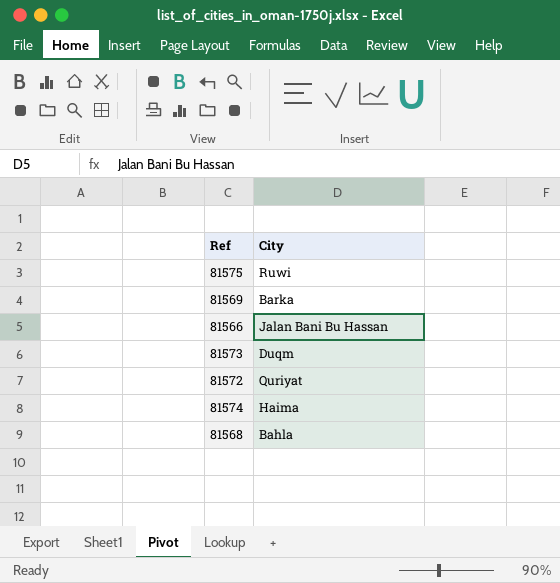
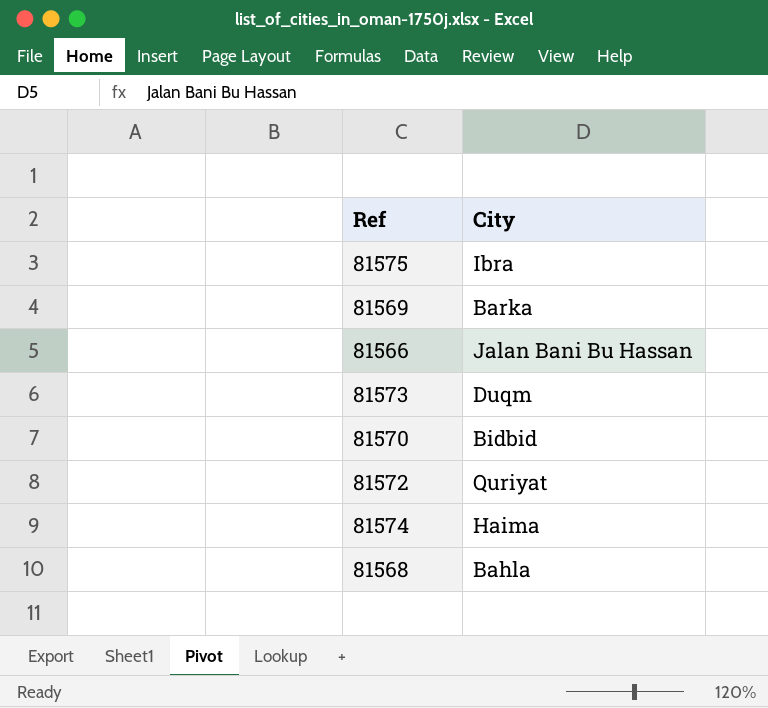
81575 | City: Ruwi -> Ibra
row 81570: none -> Bidbid

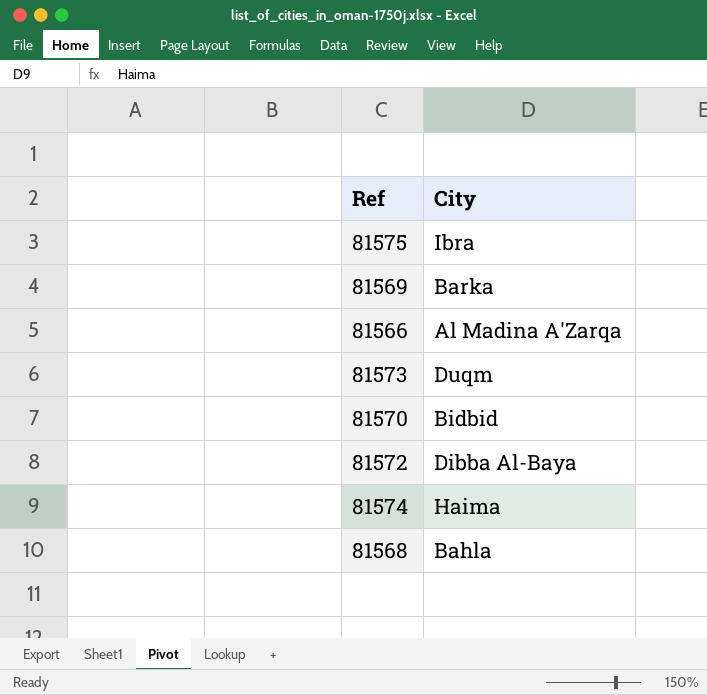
81566 | City: Jalan Bani Bu Hassan -> Al Madina A'Zarqa
81572 | City: Quriyat -> Dibba Al-Baya

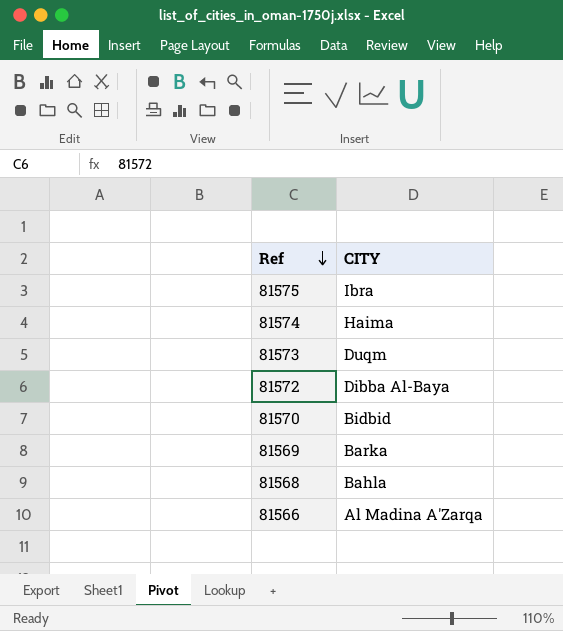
row order: none -> Ref descending
column name: City -> CITY

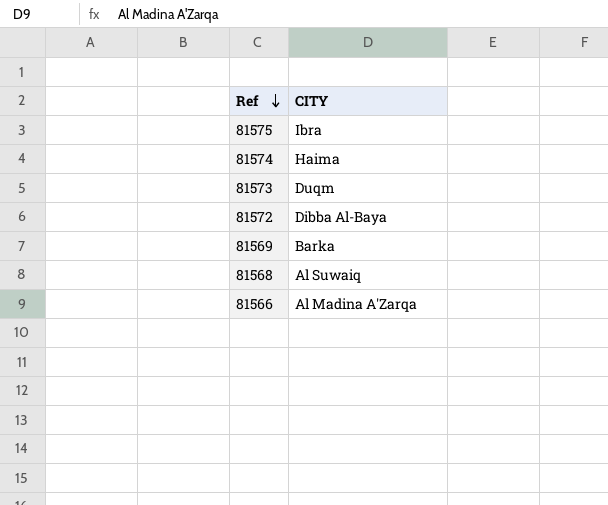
row 81570: Bidbid -> none
81568 | CITY: Bahla -> Al Suwaiq

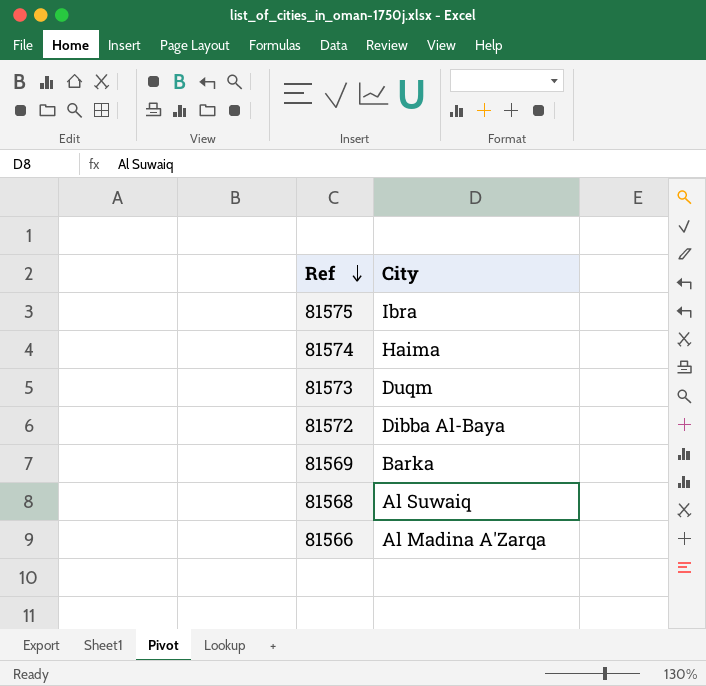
column name: CITY -> City

